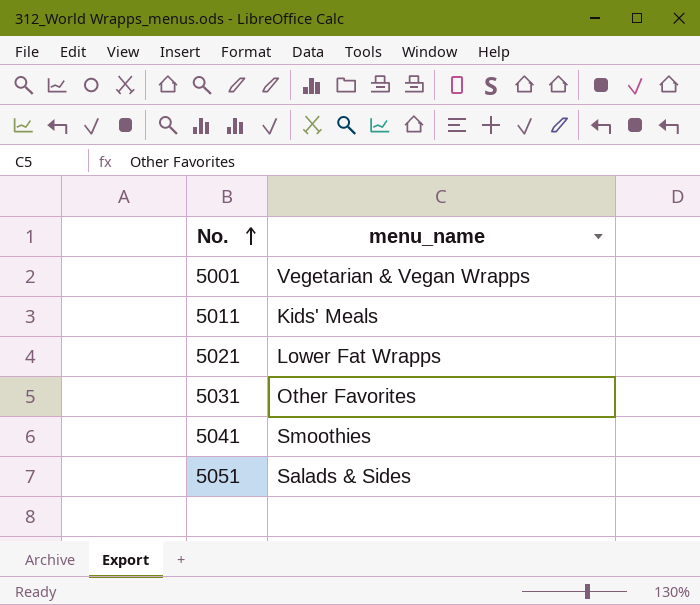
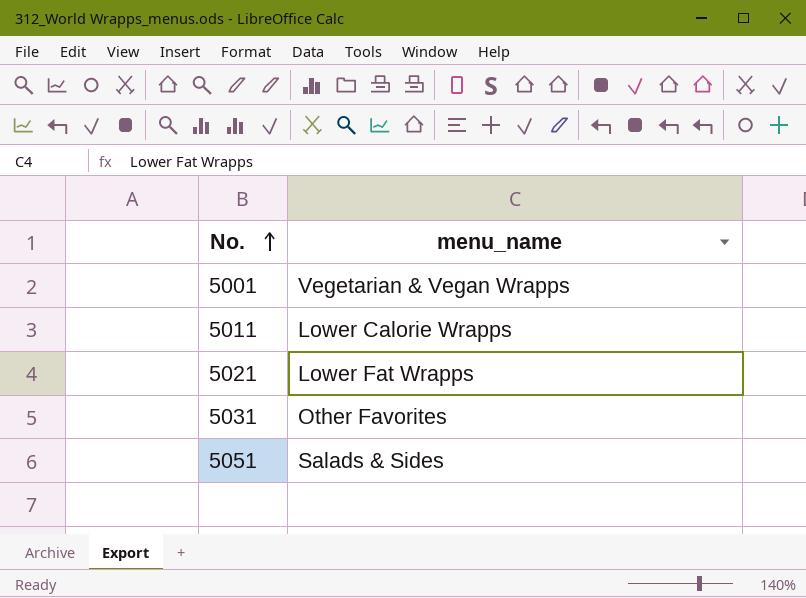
row 5041: Smoothies -> none
5011 | menu_name: Kids' Meals -> Lower Calorie Wrapps

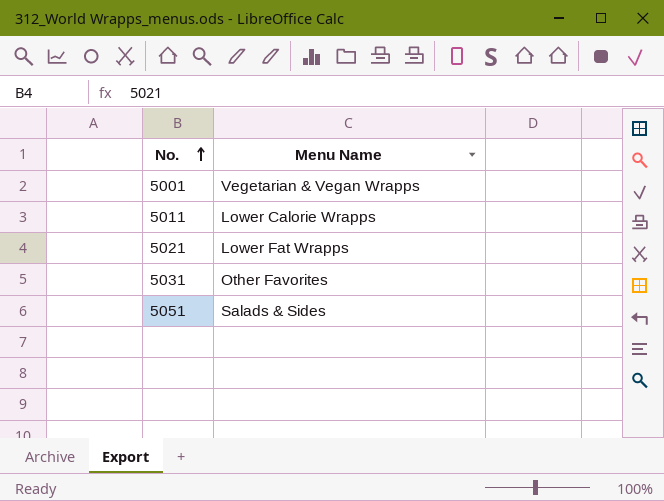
column name: menu_name -> Menu Name

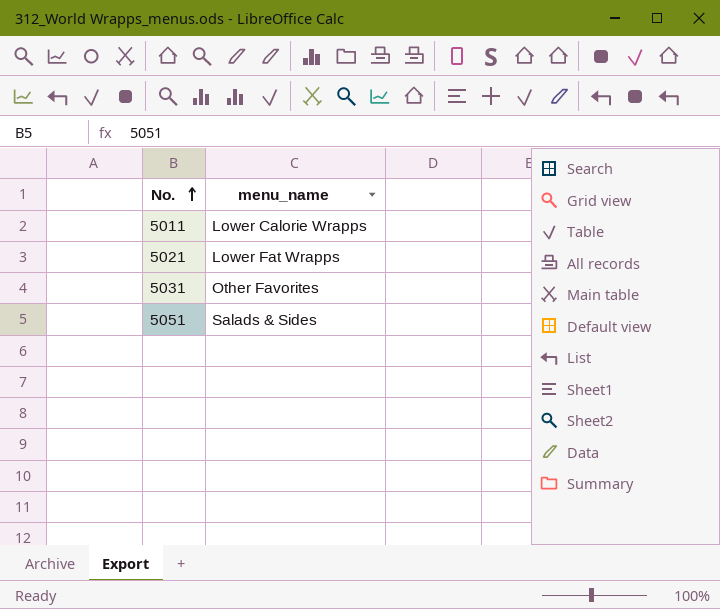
column name: Menu Name -> menu_name
row 5001: Vegetarian & Vegan Wrapps -> none

